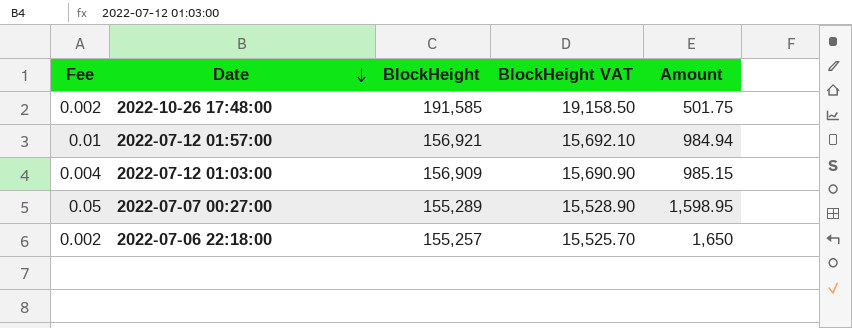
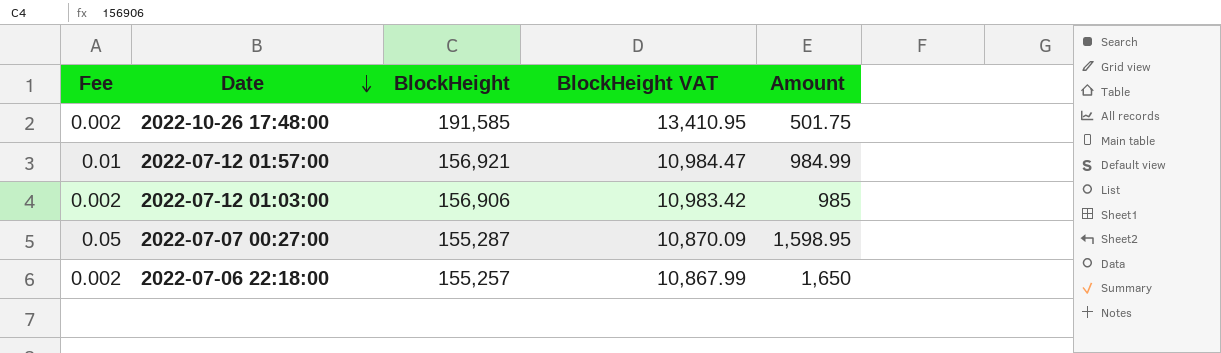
column BlockHeight VAT | formula: [BlockHeight] * 0.1 -> [BlockHeight] * 0.07
2022-07-12 01:57:00 | Amount: 984.94 -> 984.99
2022-07-12 01:03:00 | Fee: 0.004 -> 0.002
2022-07-12 01:03:00 | BlockHeight: 156,909 -> 156,906
2022-07-12 01:03:00 | Amount: 985.15 -> 985
2022-07-07 00:27:00 | BlockHeight: 155,289 -> 155,287

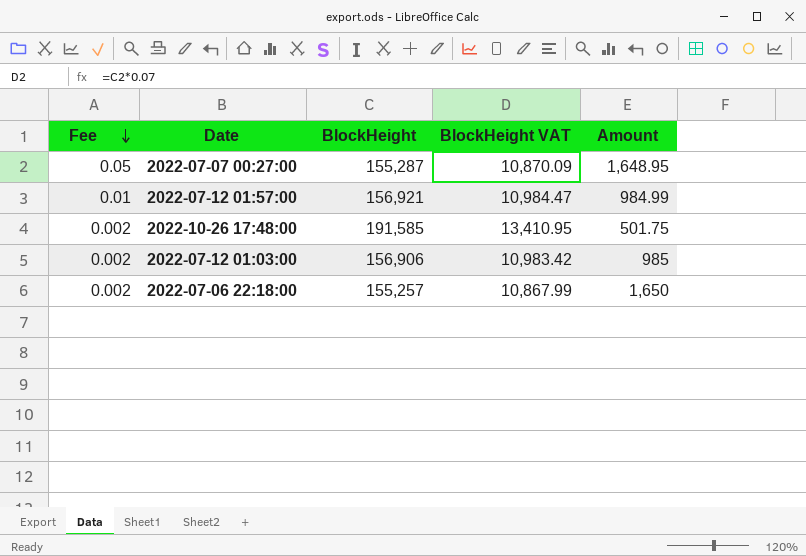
row order: Date descending -> Fee descending
2022-07-07 00:27:00 | Amount: 1,598.95 -> 1,648.95

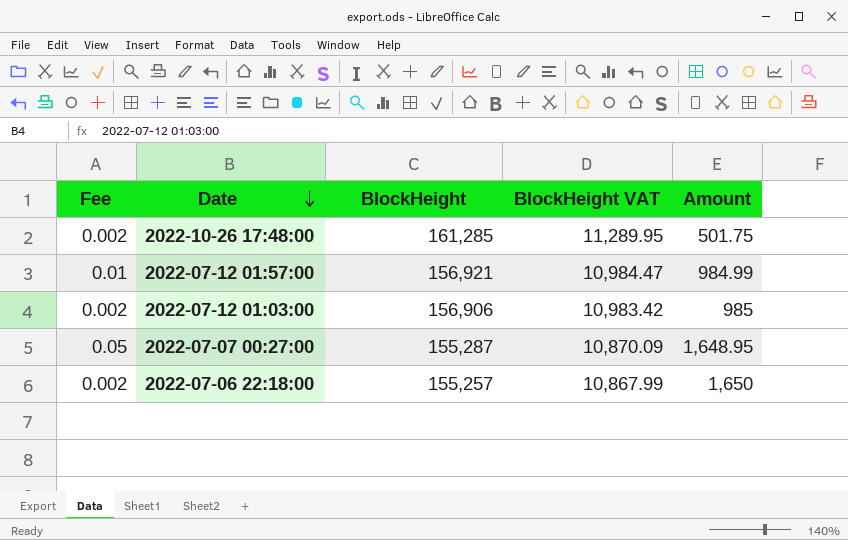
row order: Fee descending -> Date descending
2022-10-26 17:48:00 | BlockHeight: 191,585 -> 161,285
2022-10-26 17:48:00 | BlockHeight VAT: 13,410.95 -> 11,289.95

